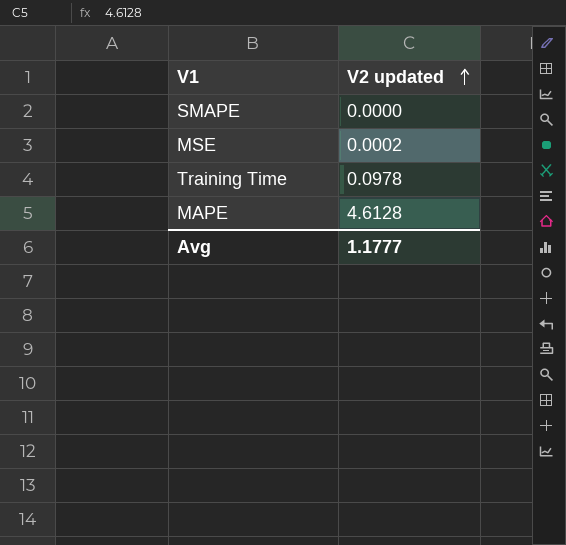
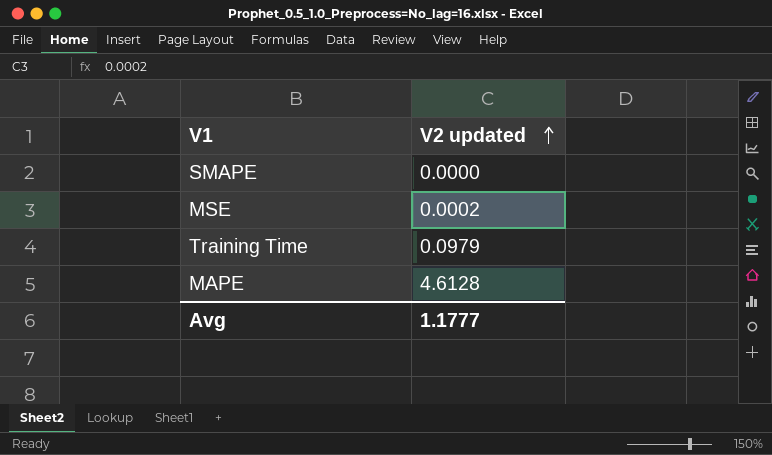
Training Time | V2 updated: 0.0978 -> 0.0979

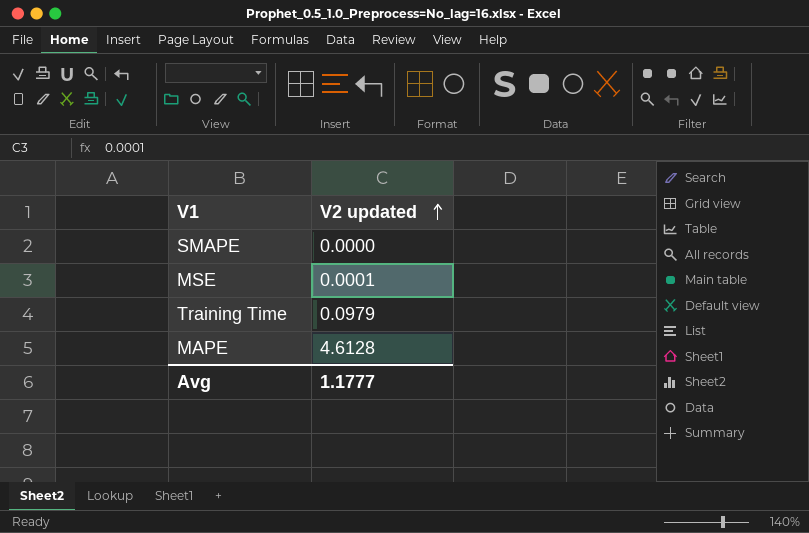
MSE | V2 updated: 0.0002 -> 0.0001

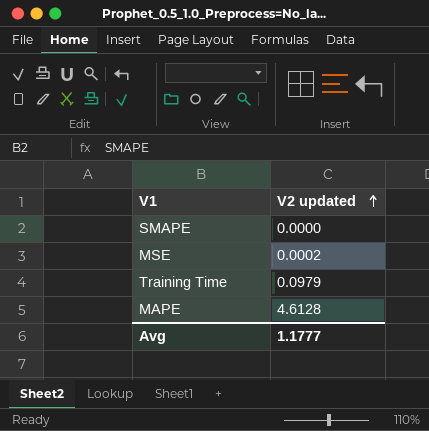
MSE | V2 updated: 0.0001 -> 0.0002

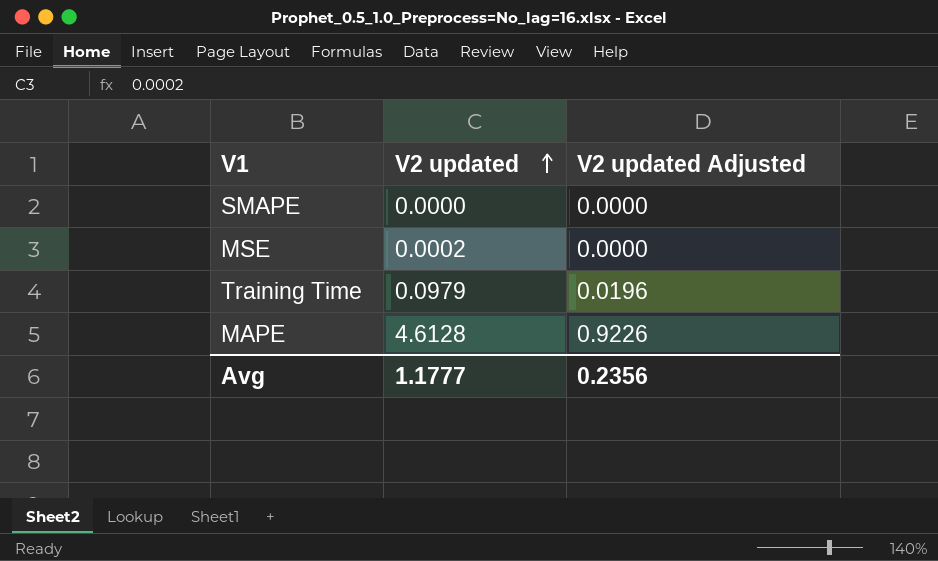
column V2 updated Adjusted | formula: none -> [V2 updated] * 0.2

